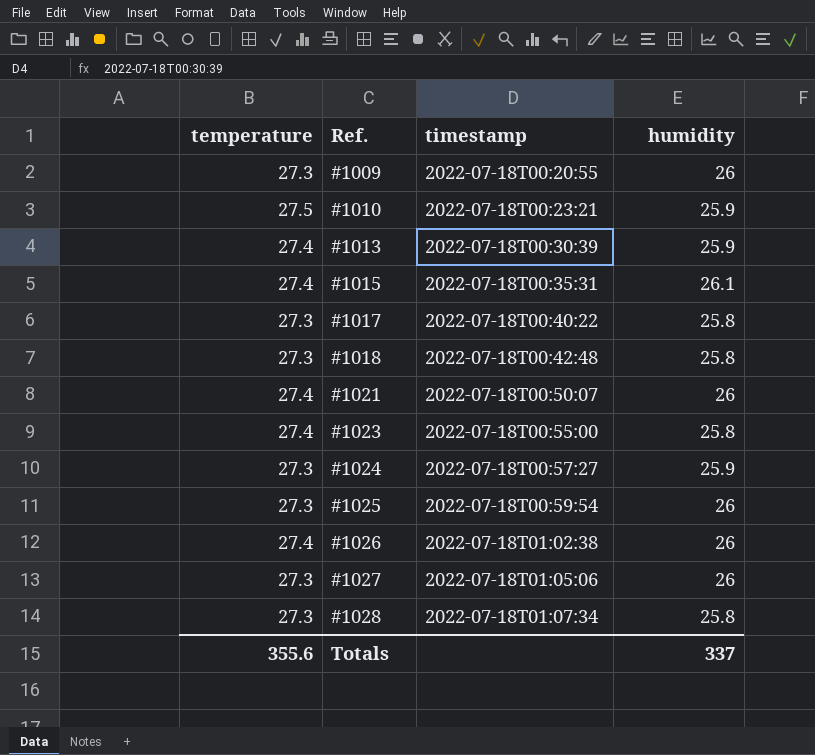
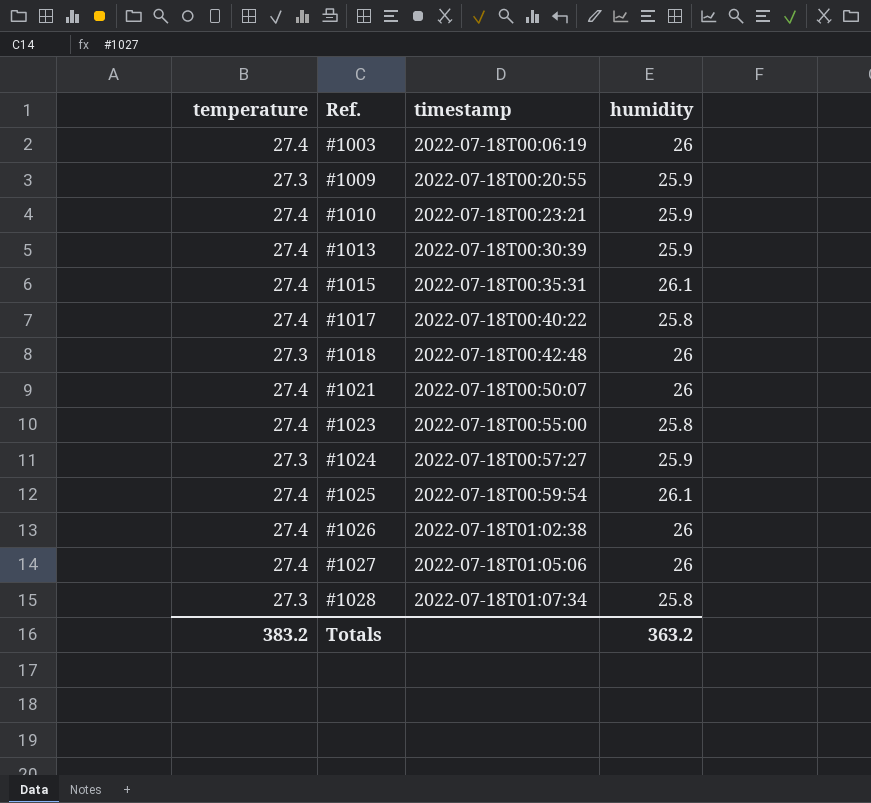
row #1003: none -> 27.4 | 2022-07-18T00:06:19 | 26
#1009 | humidity: 26 -> 25.9
#1010 | temperature: 27.5 -> 27.4
#1017 | temperature: 27.3 -> 27.4
#1018 | humidity: 25.8 -> 26
#1025 | temperature: 27.3 -> 27.4
#1025 | humidity: 26 -> 26.1
#1027 | temperature: 27.3 -> 27.4
Totals | temperature: 355.6 -> 383.2
Totals | humidity: 337 -> 363.2

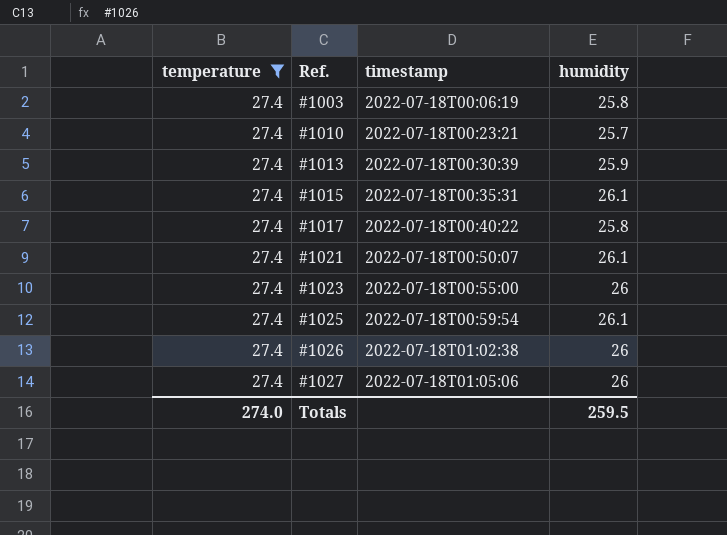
filter: none -> temperature = 27.4
#1003 | humidity: 26 -> 25.8
#1010 | humidity: 25.9 -> 25.7
#1021 | humidity: 26 -> 26.1
#1023 | humidity: 25.8 -> 26
Totals | temperature: 383.2 -> 274.0
Totals | humidity: 363.2 -> 259.5

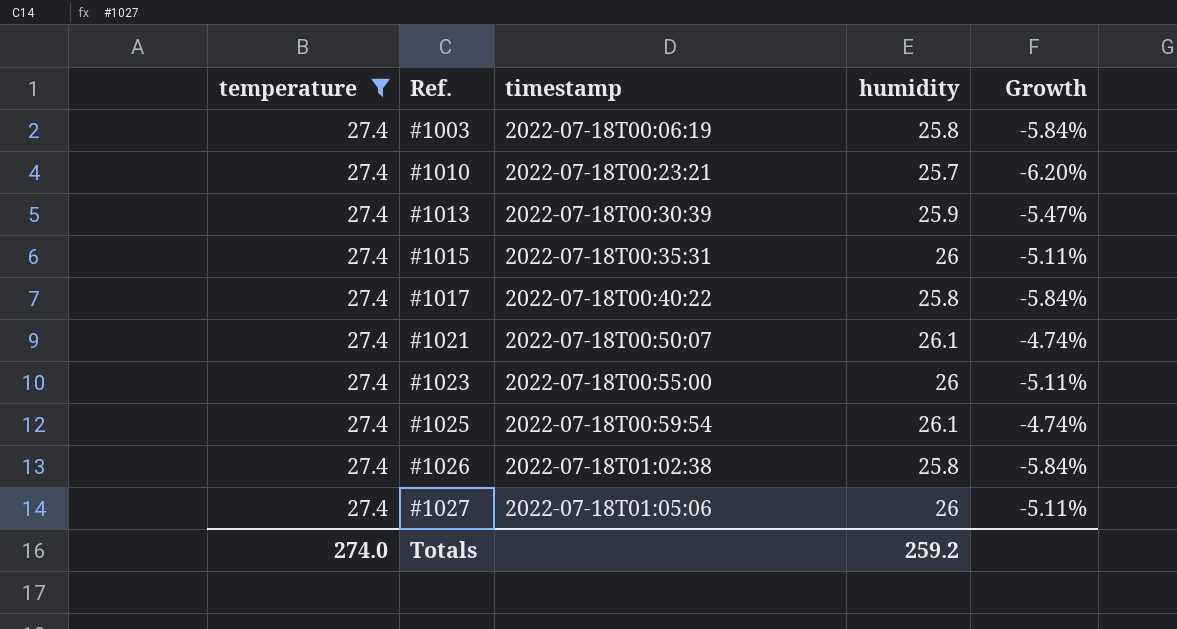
column Growth | formula: none -> ([humidity] - [temperature]) / [temperature]
#1015 | humidity: 26.1 -> 26
#1026 | humidity: 26 -> 25.8
Totals | humidity: 259.5 -> 259.2

